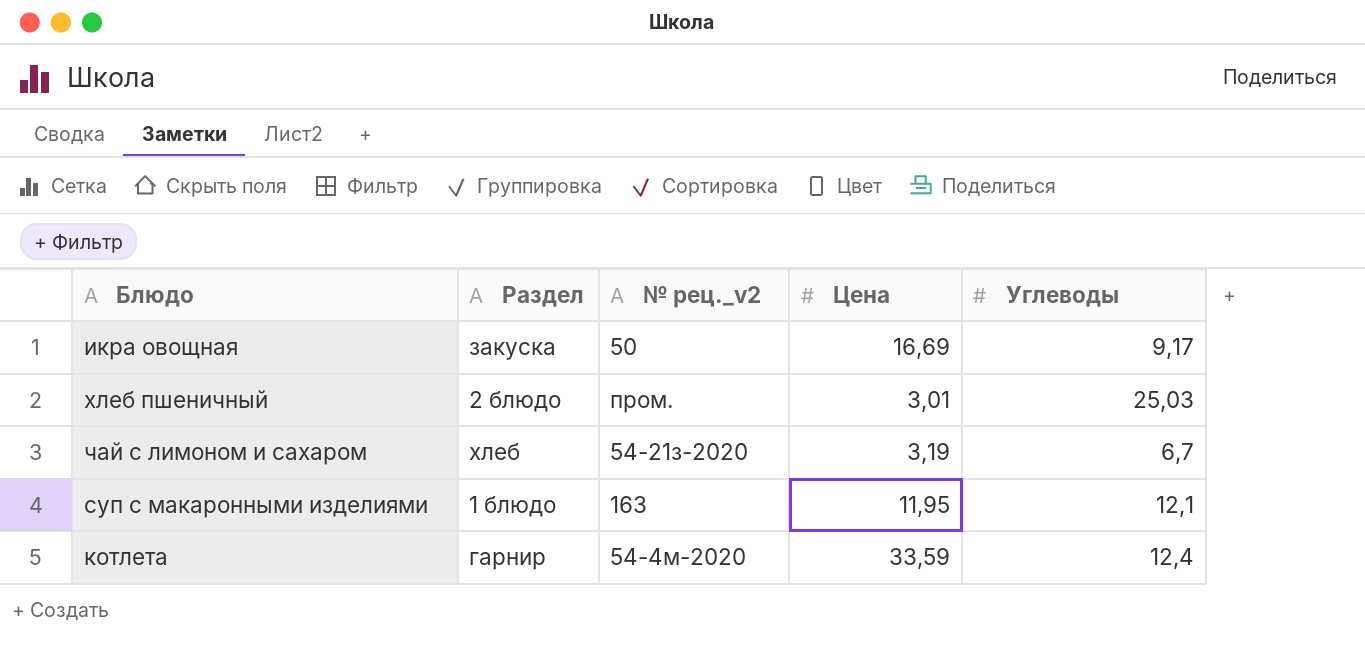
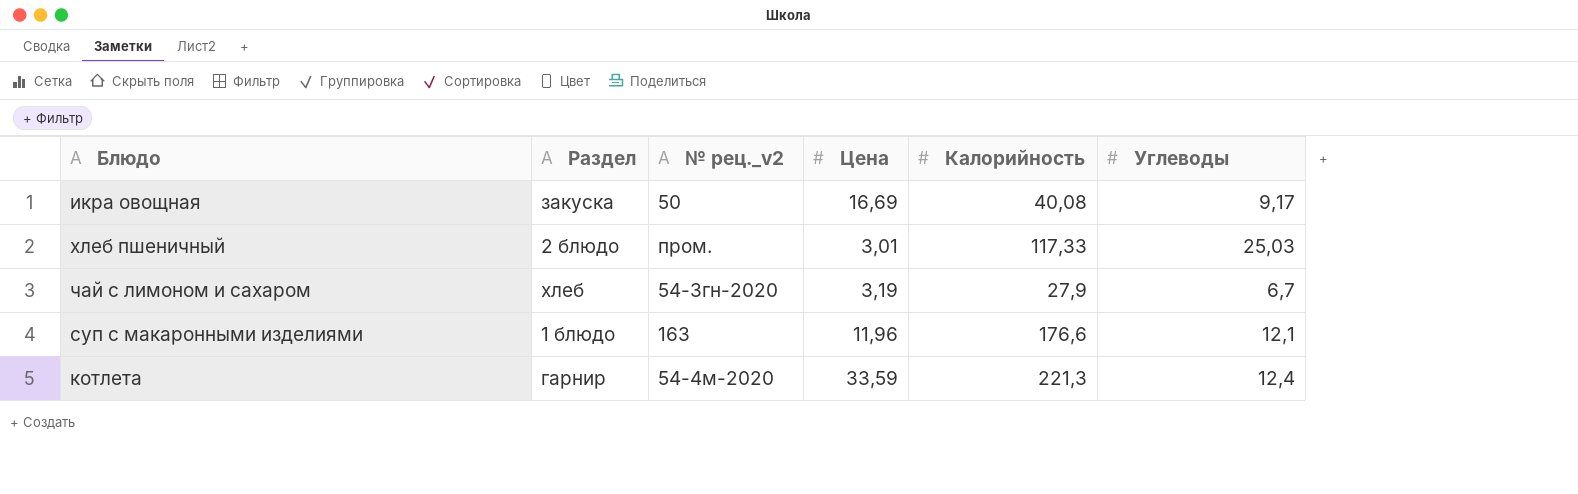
column Калорийность | position: none -> 5
чай с лимоном и сахаром | № рец._v2: 54-21з-2020 -> 54-3гн-2020
суп с макаронными изделиями | Цена: 11,95 -> 11,96

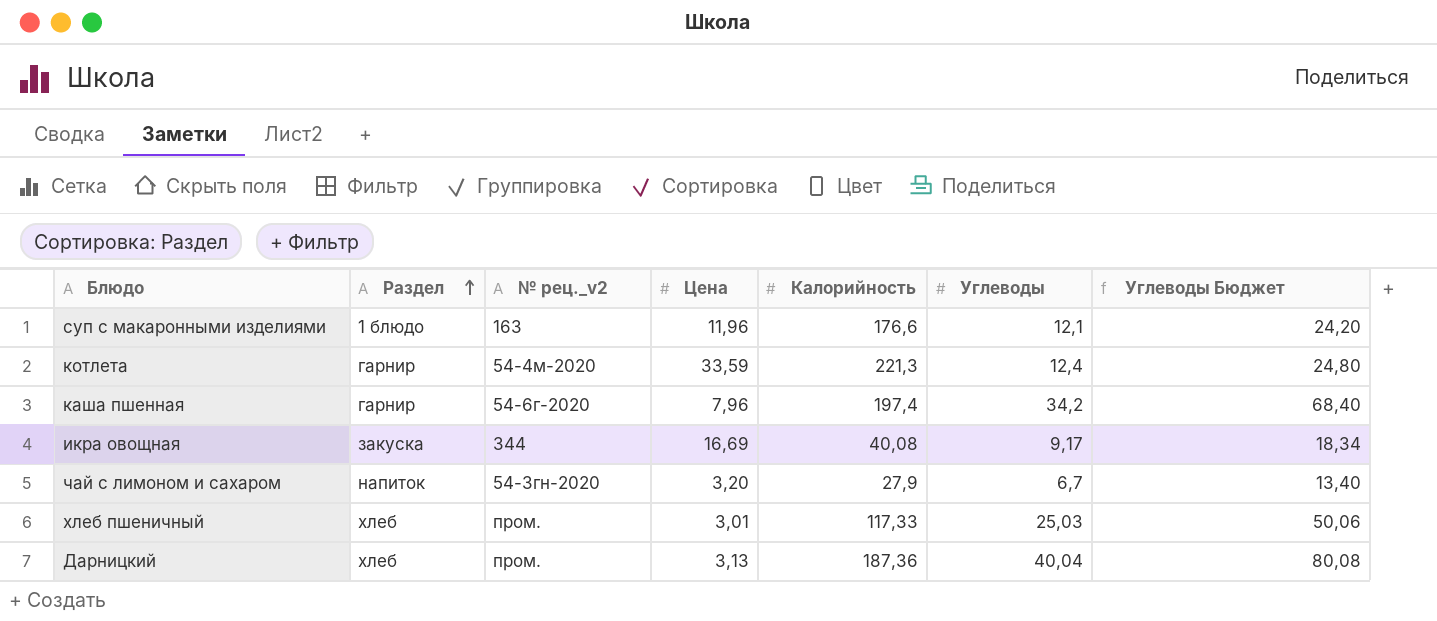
row order: none -> Раздел ascending
column Углеводы Бюджет | formula: none -> [Углеводы] * 2
row каша пшенная: none -> гарнир | 54-6г-2020 | 7,96 | 197,4 | 34,2 | 68,40
икра овощная | № рец._v2: 50 -> 344
чай с лимоном и сахаром | Раздел: хлеб -> напиток
чай с лимоном и сахаром | Цена: 3,19 -> 3,20
хлеб пшеничный | Раздел: 2 блюдо -> хлеб
row Дарницкий: none -> хлеб | пром. | 3,13 | 187,36 | 40,04 | 80,08

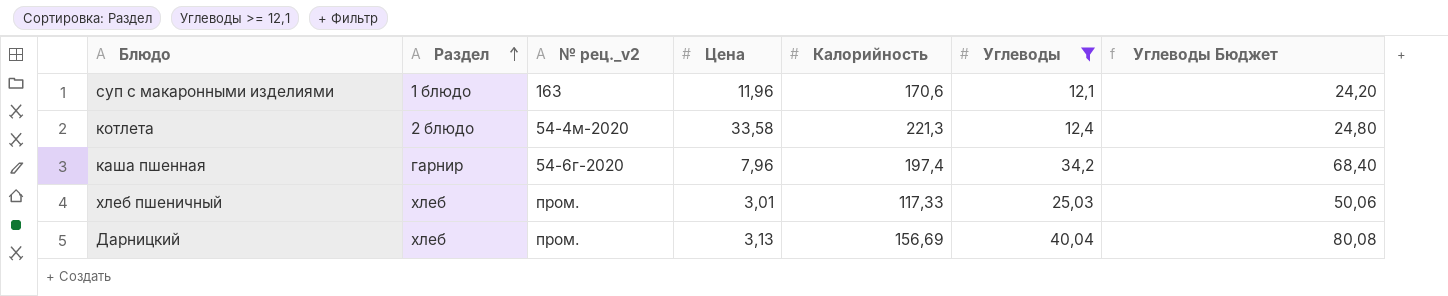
filter: none -> Углеводы >= 12,1
суп с макаронными изделиями | Калорийность: 176,6 -> 170,6
котлета | Раздел: гарнир -> 2 блюдо
котлета | Цена: 33,59 -> 33,58
Дарницкий | Калорийность: 187,36 -> 156,69

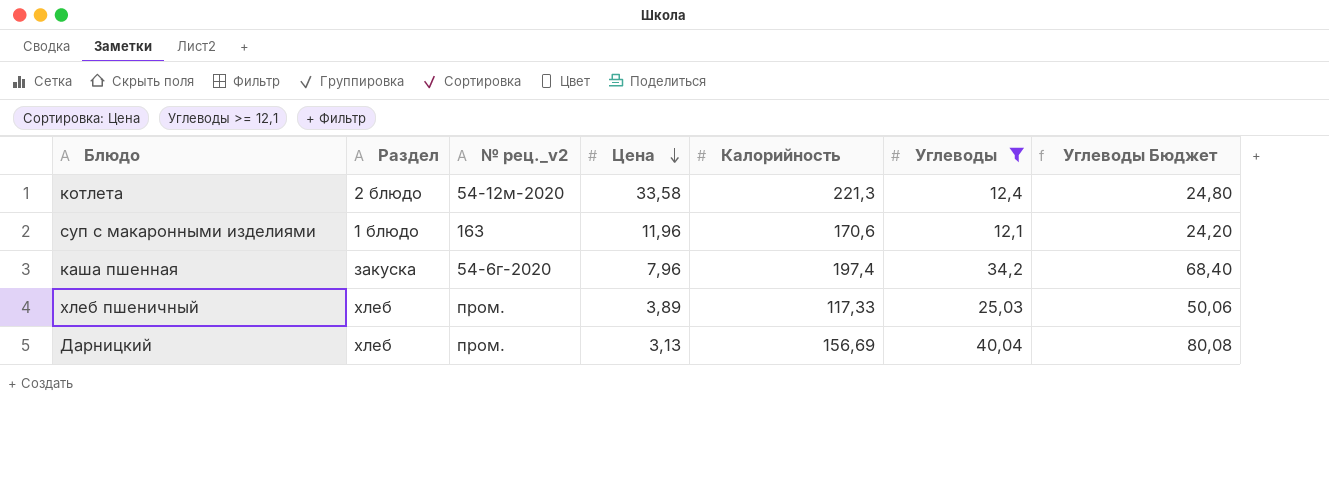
row order: Раздел ascending -> Цена descending
котлета | № рец._v2: 54-4м-2020 -> 54-12м-2020
каша пшенная | Раздел: гарнир -> закуска
хлеб пшеничный | Цена: 3,01 -> 3,89

